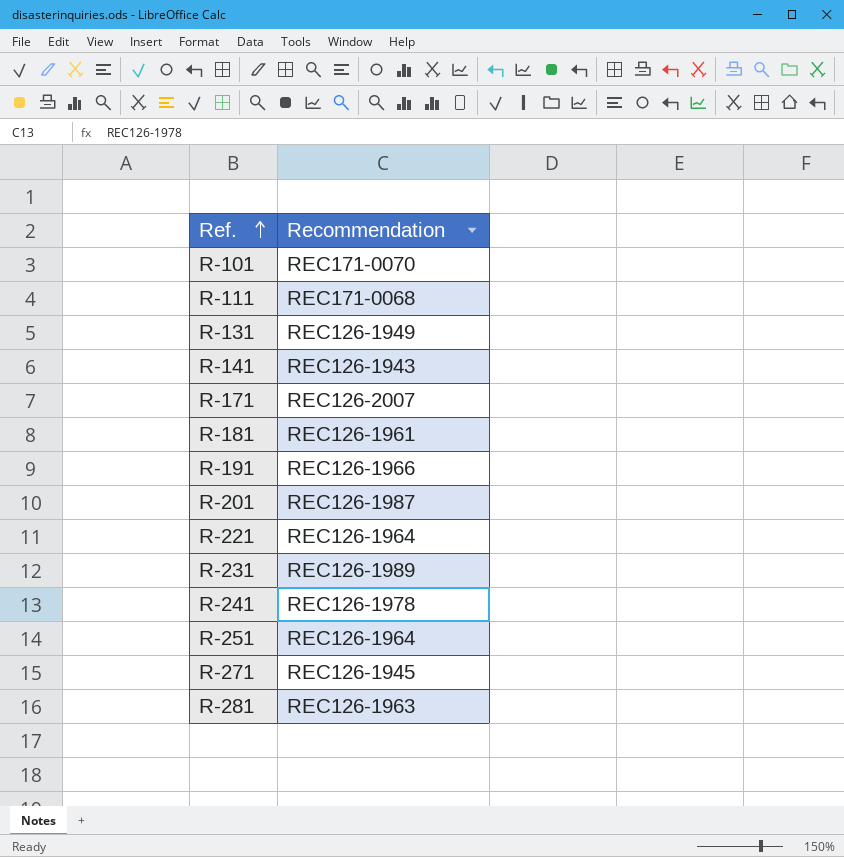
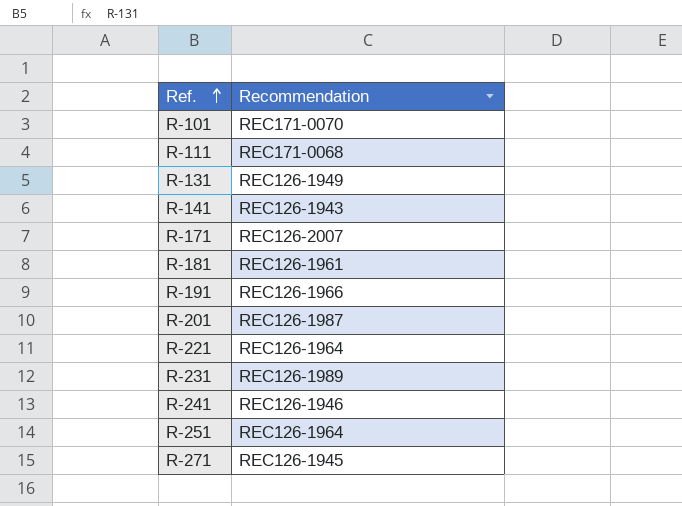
row R-281: REC126-1963 -> none
R-241 | Recommendation: REC126-1978 -> REC126-1946

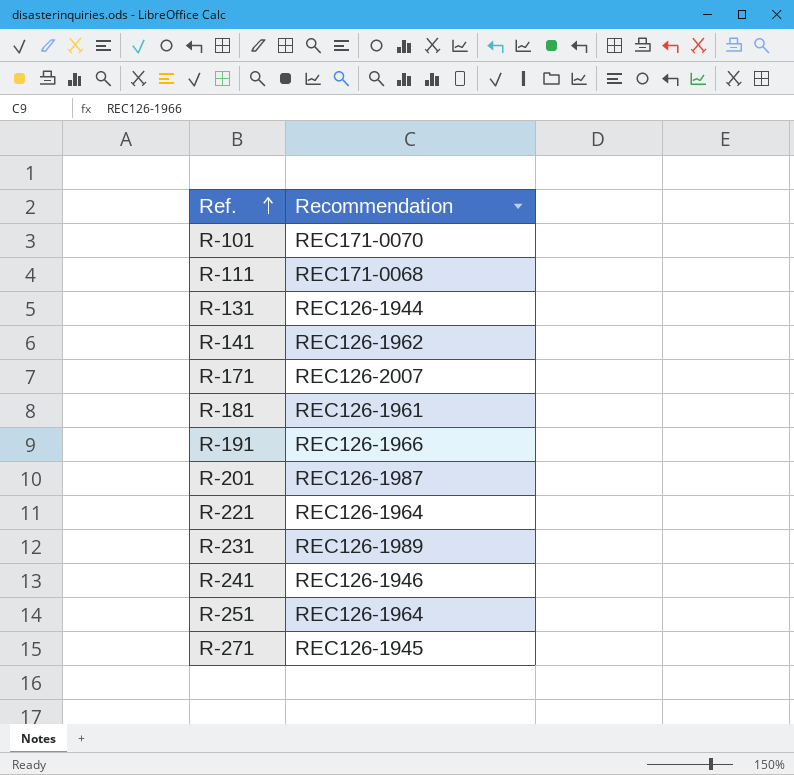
R-131 | Recommendation: REC126-1949 -> REC126-1944
R-141 | Recommendation: REC126-1943 -> REC126-1962

